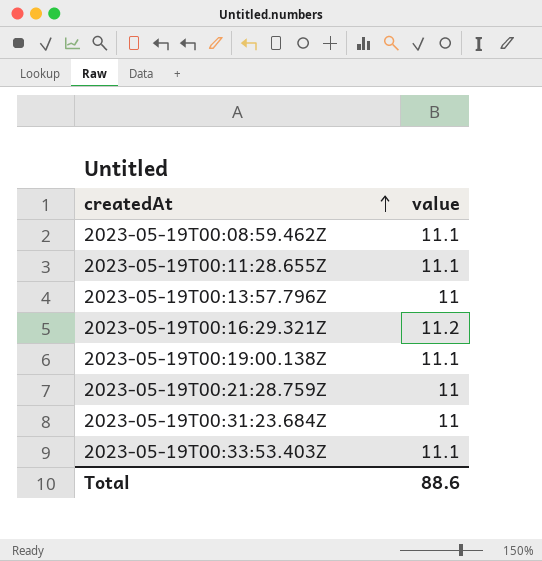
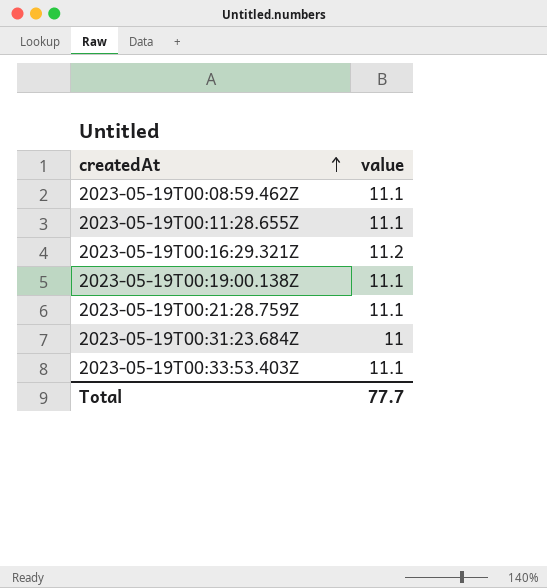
row 2023-05-19T00:13:57.796Z: 11 -> none
2023-05-19T00:21:28.759Z | value: 11 -> 11.1
Total | value: 88.6 -> 77.7

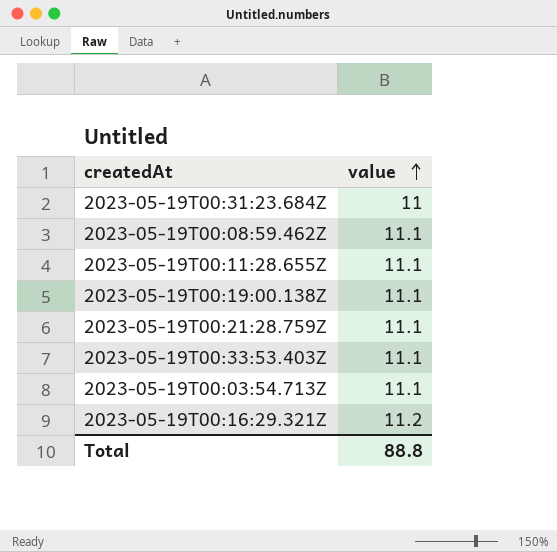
row order: createdAt ascending -> value ascending
row 2023-05-19T00:03:54.713Z: none -> 11.1
Total | value: 77.7 -> 88.8

